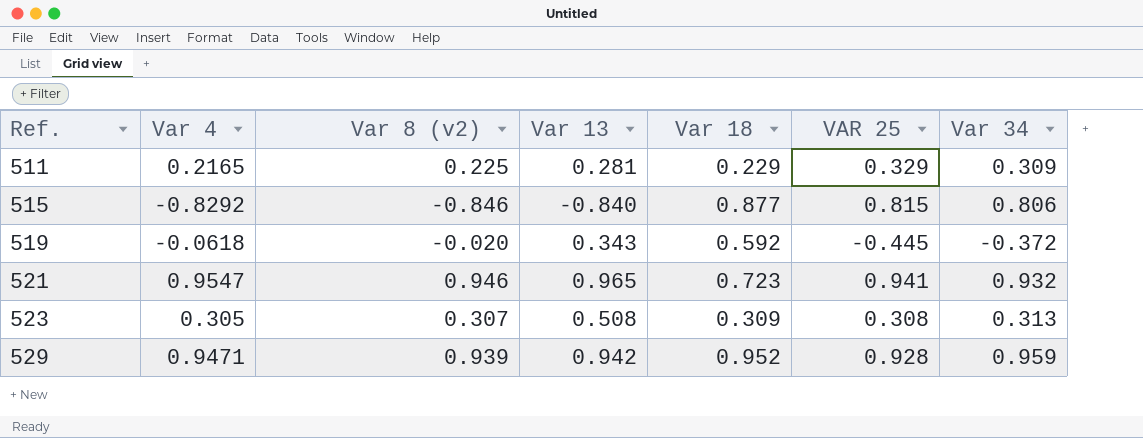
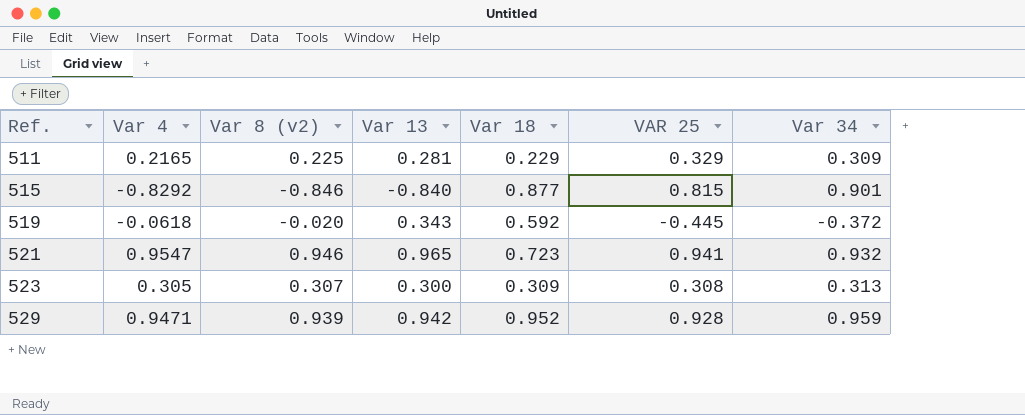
515 | Var 34: 0.806 -> 0.901
523 | Var 13: 0.508 -> 0.300

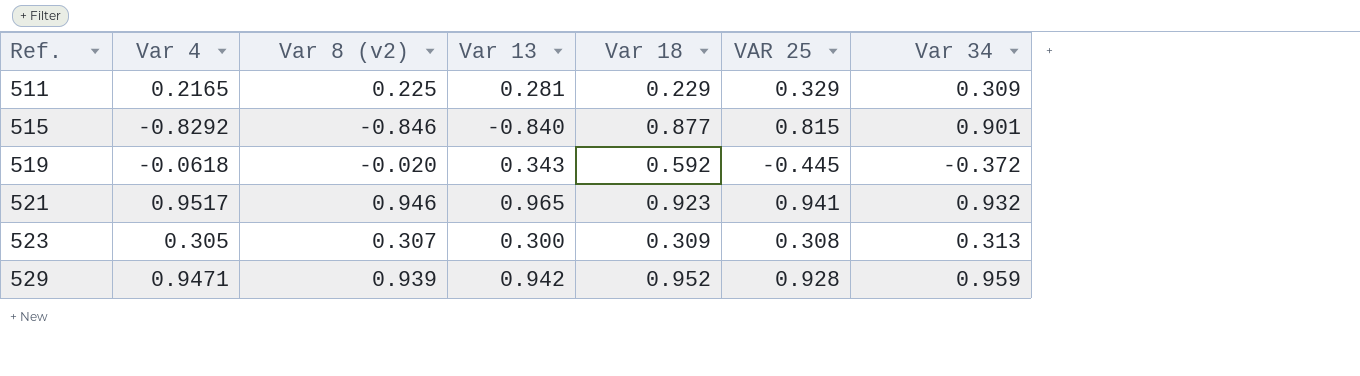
521 | Var 4: 0.9547 -> 0.9517
521 | Var 18: 0.723 -> 0.923

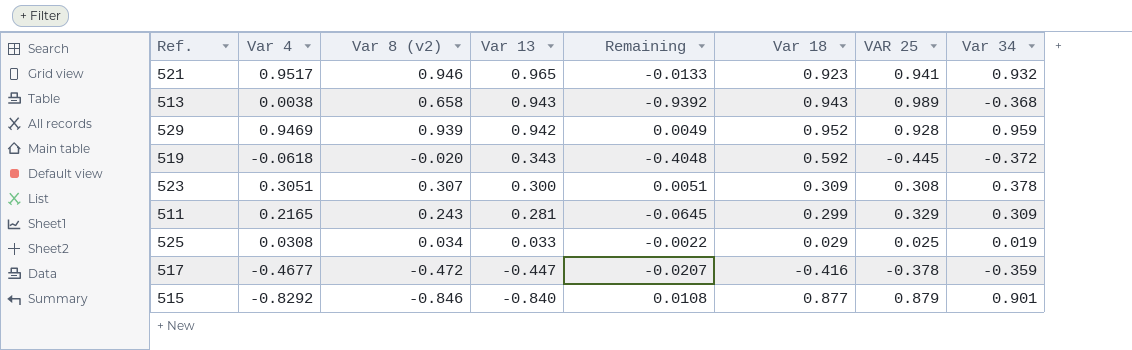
row order: Ref. ascending -> Var 13 descending
column Remaining | formula: none -> [Var 4] - [Var 13]
row 513: none -> 0.0038 | 0.658 | 0.943 | -0.9392 | 0.943 | 0.989 | -0.368
529 | Var 4: 0.9471 -> 0.9469
523 | Var 4: 0.305 -> 0.3051
523 | Var 34: 0.313 -> 0.378
511 | Var 8 (v2): 0.225 -> 0.243
511 | Var 18: 0.229 -> 0.299
row 525: none -> 0.0308 | 0.034 | 0.033 | -0.0022 | 0.029 | 0.025 | 0.019
row 517: none -> -0.4677 | -0.472 | -0.447 | -0.0207 | -0.416 | -0.378 | -0.359
515 | VAR 25: 0.815 -> 0.879

